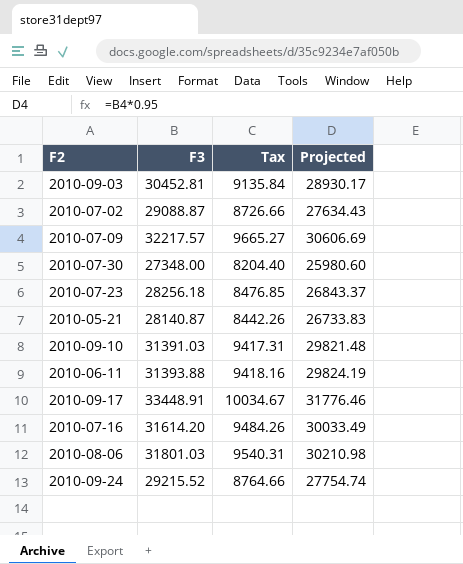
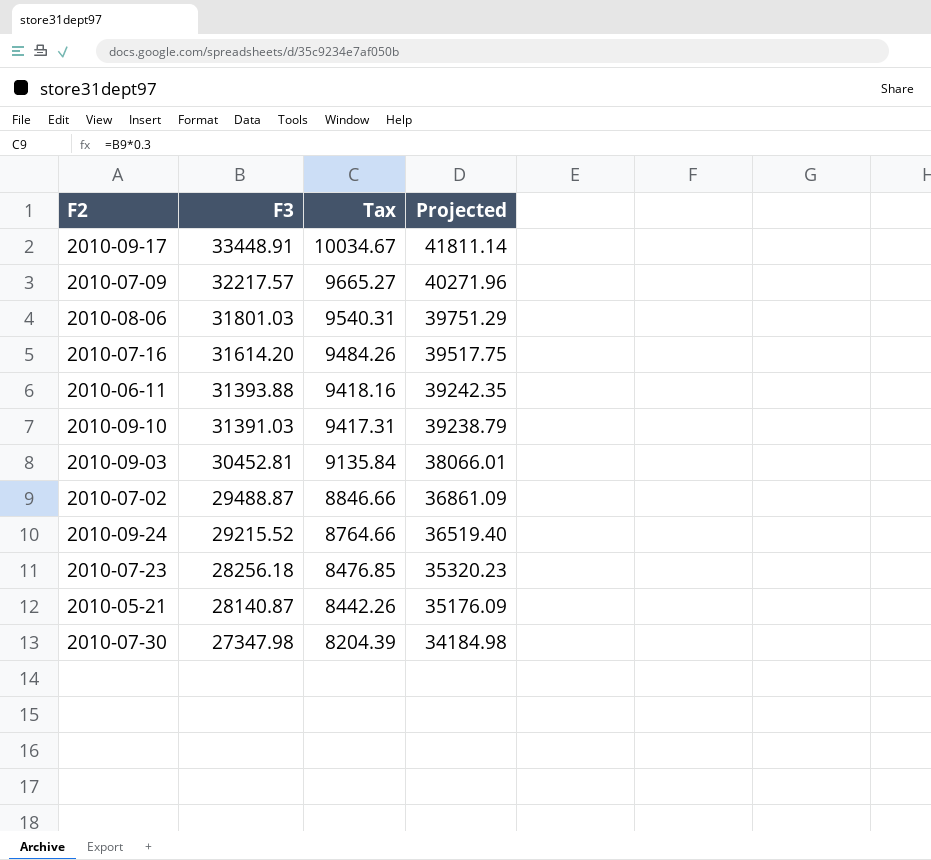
row order: none -> F3 descending
column Projected | formula: [F3] * 0.95 -> [F3] * 1.25
2010-07-02 | F3: 29088.87 -> 29488.87
2010-07-02 | Tax: 8726.66 -> 8846.66
2010-07-30 | F3: 27348.00 -> 27347.98
2010-07-30 | Tax: 8204.40 -> 8204.39

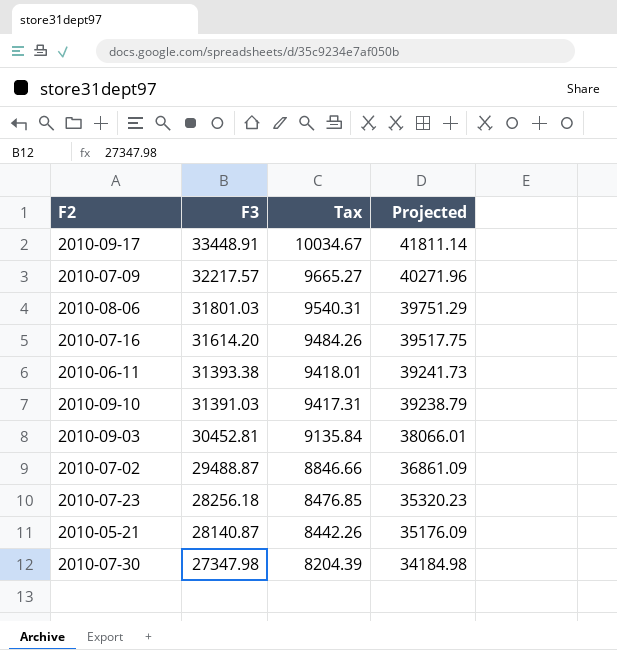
row 2010-09-24: 29215.52 | 8764.66 | 36519.40 -> none
2010-06-11 | F3: 31393.88 -> 31393.38
2010-06-11 | Tax: 9418.16 -> 9418.01
2010-06-11 | Projected: 39242.35 -> 39241.73

